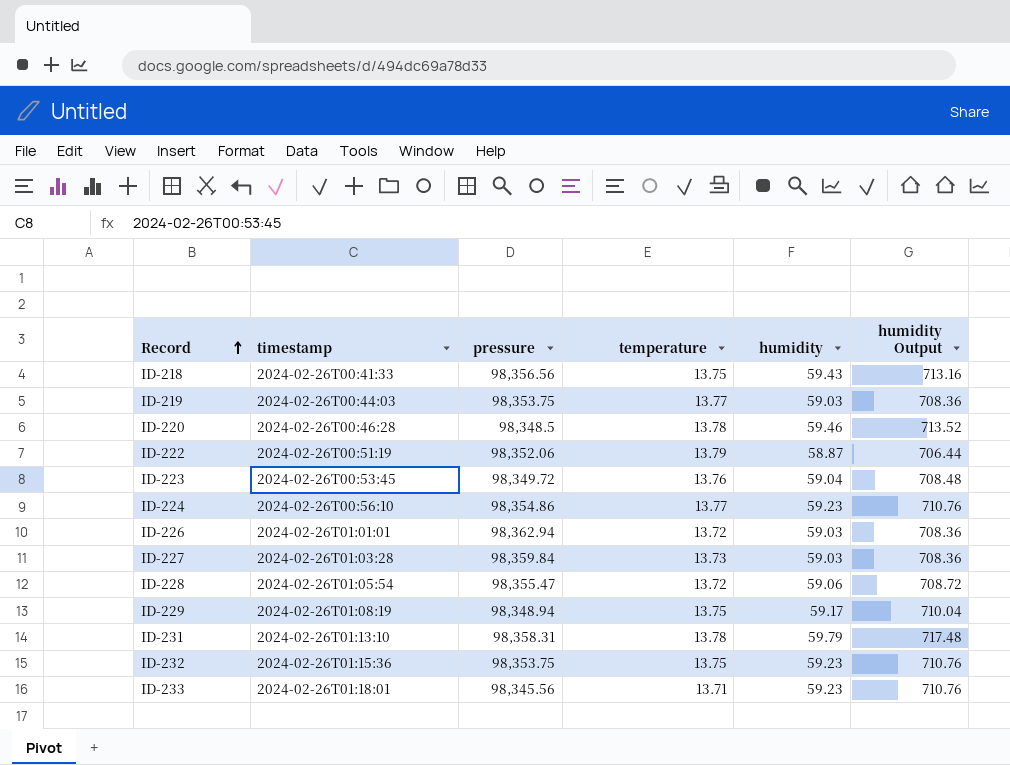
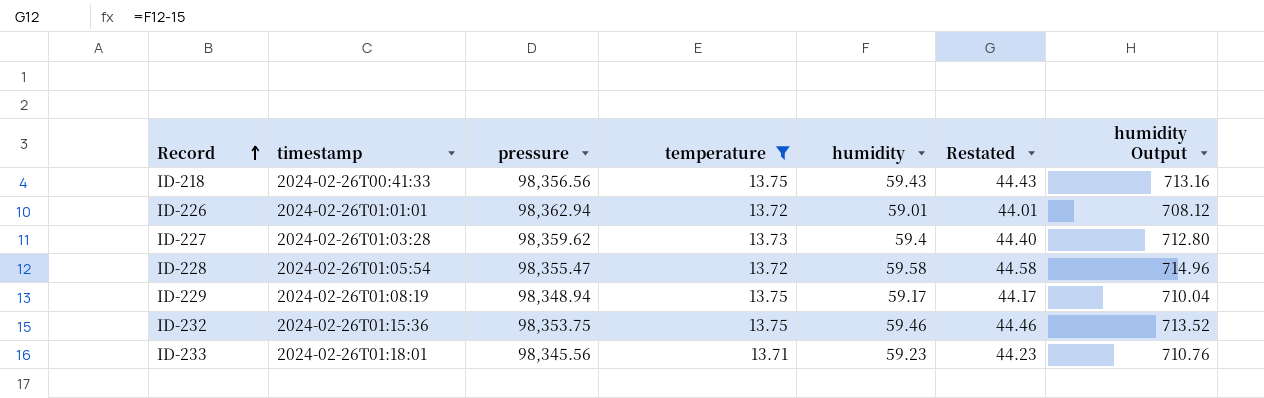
filter: none -> temperature <= 13.75
column Restated | formula: none -> [humidity] - 15
ID-226 | humidity: 59.03 -> 59.01
ID-226 | humidity Output: 708.36 -> 708.12
ID-227 | pressure: 98,359.84 -> 98,359.62
ID-227 | humidity: 59.03 -> 59.4
ID-227 | humidity Output: 708.36 -> 712.80
ID-228 | humidity: 59.06 -> 59.58
ID-228 | humidity Output: 708.72 -> 714.96
ID-232 | humidity: 59.23 -> 59.46
ID-232 | humidity Output: 710.76 -> 713.52

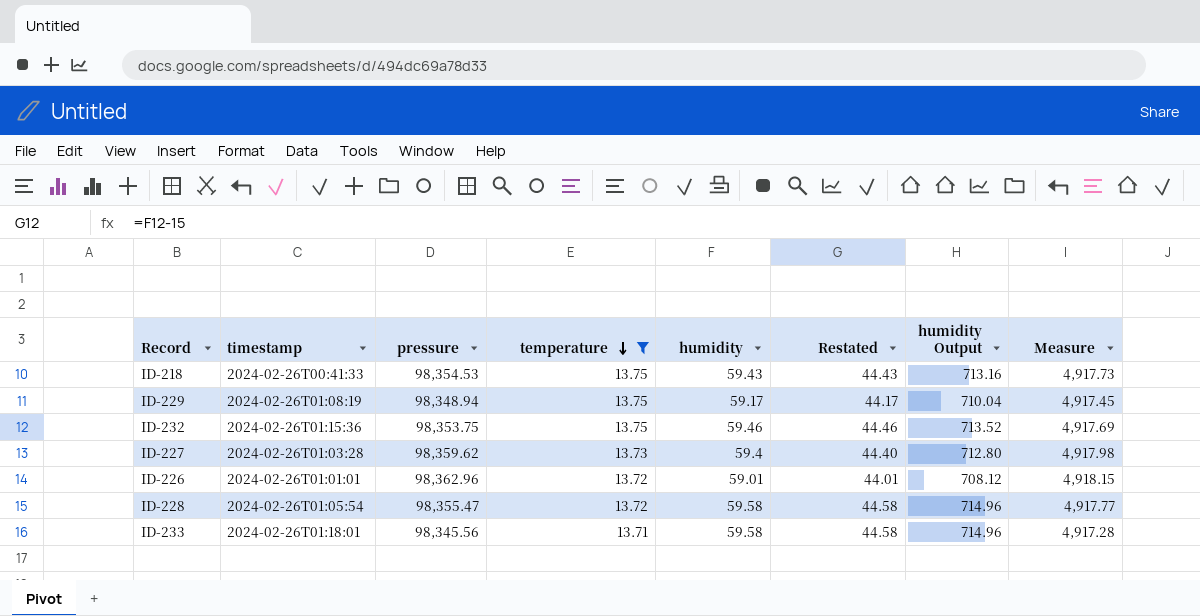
row order: Record ascending -> temperature descending
column Measure | formula: none -> [pressure] * 0.05
ID-218 | pressure: 98,356.56 -> 98,354.53
ID-226 | pressure: 98,362.94 -> 98,362.96
ID-233 | humidity: 59.23 -> 59.58
ID-233 | Restated: 44.23 -> 44.58
ID-233 | humidity Output: 710.76 -> 714.96

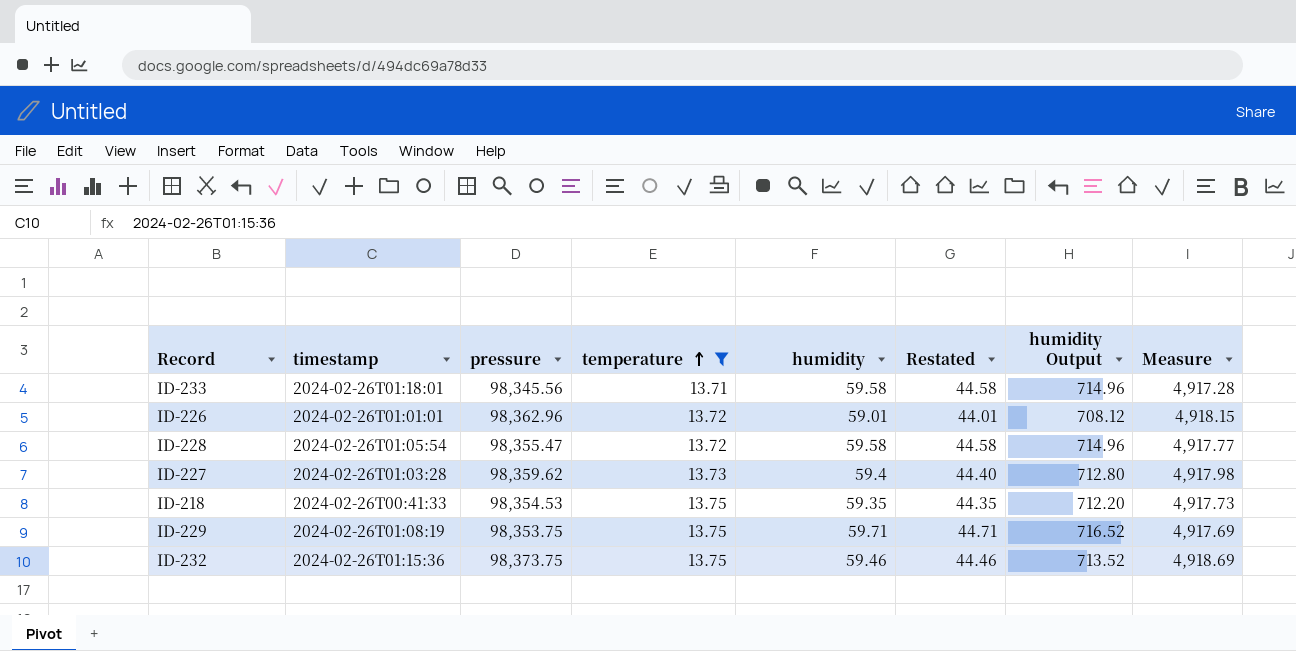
row order: temperature descending -> temperature ascending
ID-218 | humidity: 59.43 -> 59.35
ID-218 | Restated: 44.43 -> 44.35
ID-218 | humidity Output: 713.16 -> 712.20
ID-229 | pressure: 98,348.94 -> 98,353.75
ID-229 | humidity: 59.17 -> 59.71
ID-229 | Restated: 44.17 -> 44.71
ID-229 | humidity Output: 710.04 -> 716.52
ID-229 | Measure: 4,917.45 -> 4,917.69
ID-232 | pressure: 98,353.75 -> 98,373.75
ID-232 | Measure: 4,917.69 -> 4,918.69

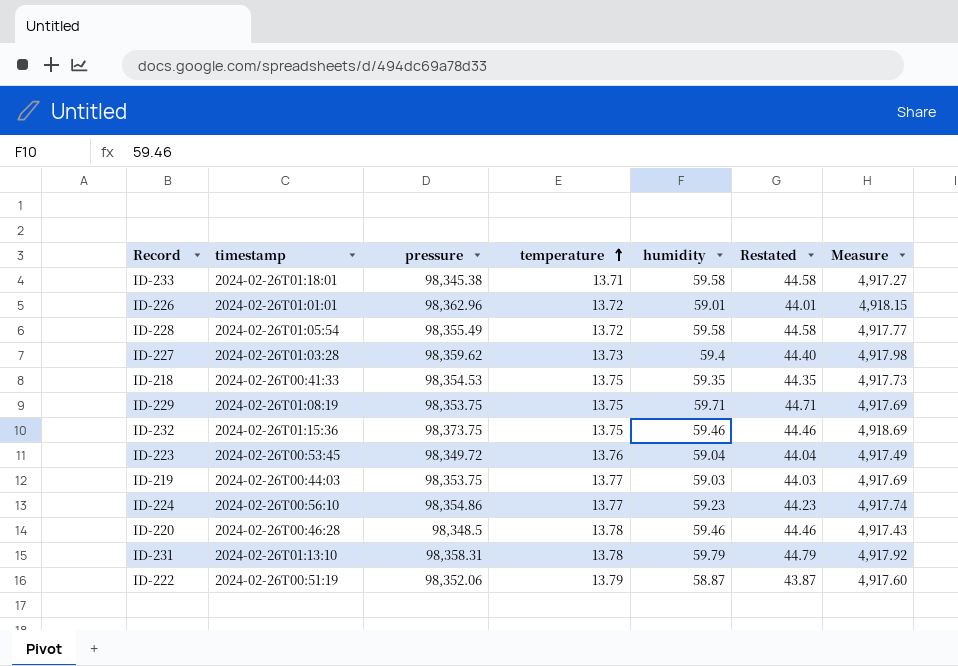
filter: temperature <= 13.75 -> none
column humidity Output | formula: [humidity] * 12 -> none
ID-233 | pressure: 98,345.56 -> 98,345.38
ID-233 | Measure: 4,917.28 -> 4,917.27
ID-228 | pressure: 98,355.47 -> 98,355.49

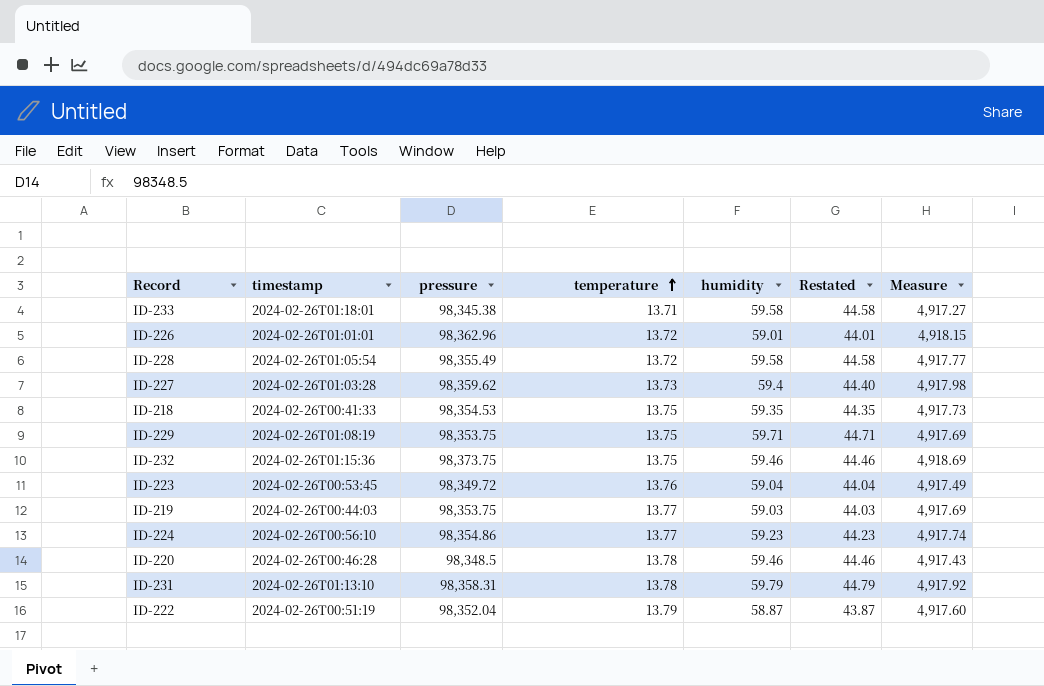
ID-222 | pressure: 98,352.06 -> 98,352.04

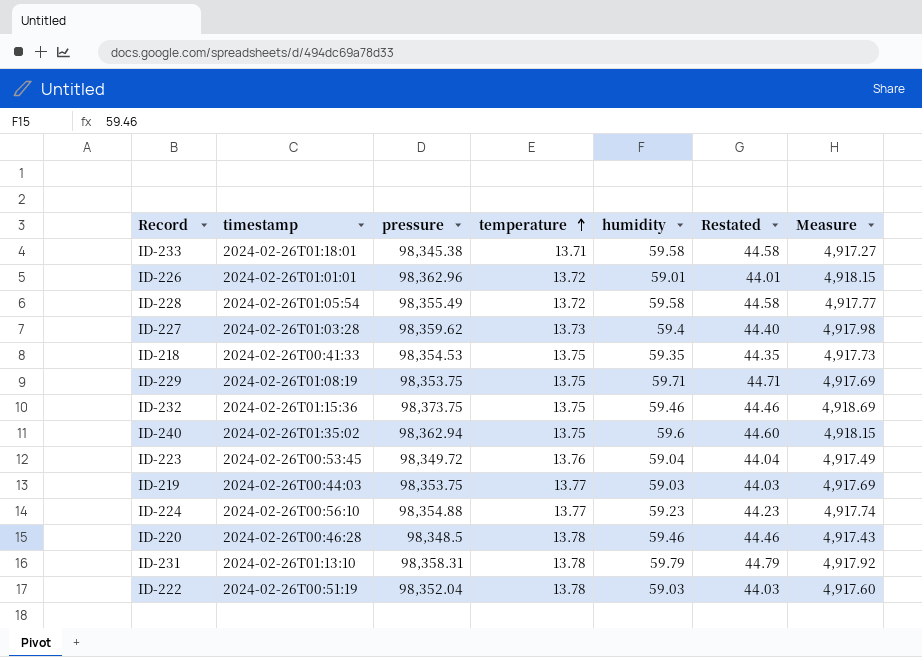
row ID-240: none -> 2024-02-26T01:35:02 | 98,362.94 | 13.75 | 59.6 | 44.60 | 4,918.15
ID-224 | pressure: 98,354.86 -> 98,354.88
ID-222 | temperature: 13.79 -> 13.78
ID-222 | humidity: 58.87 -> 59.03
ID-222 | Restated: 43.87 -> 44.03

